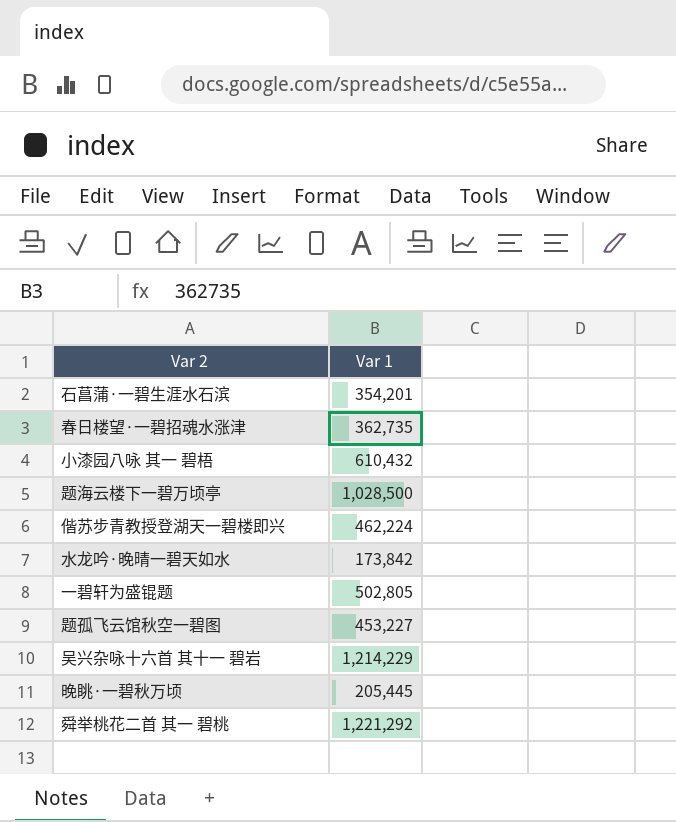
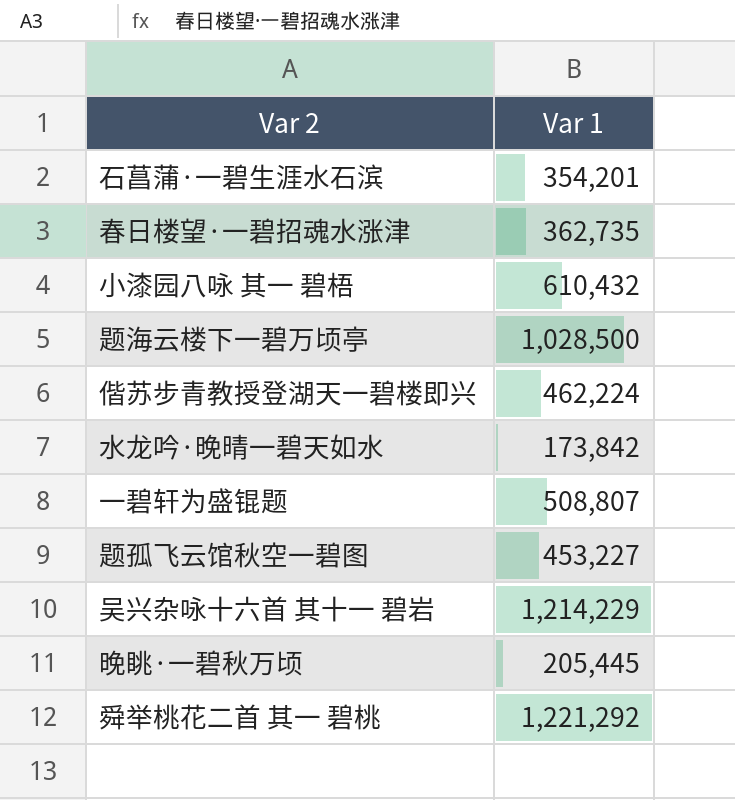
一碧轩为盛锟题 | Var 1: 502,805 -> 508,807

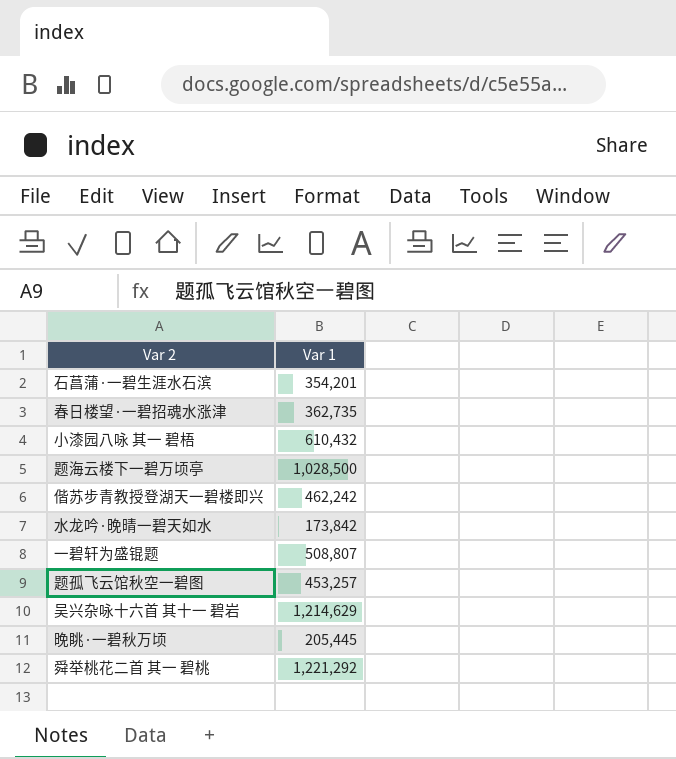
偕苏步青教授登湖天一碧楼即兴 | Var 1: 462,224 -> 462,242
题孤飞云馆秋空一碧图 | Var 1: 453,227 -> 453,257
吴兴杂咏十六首 其十一 碧岩 | Var 1: 1,214,229 -> 1,214,629

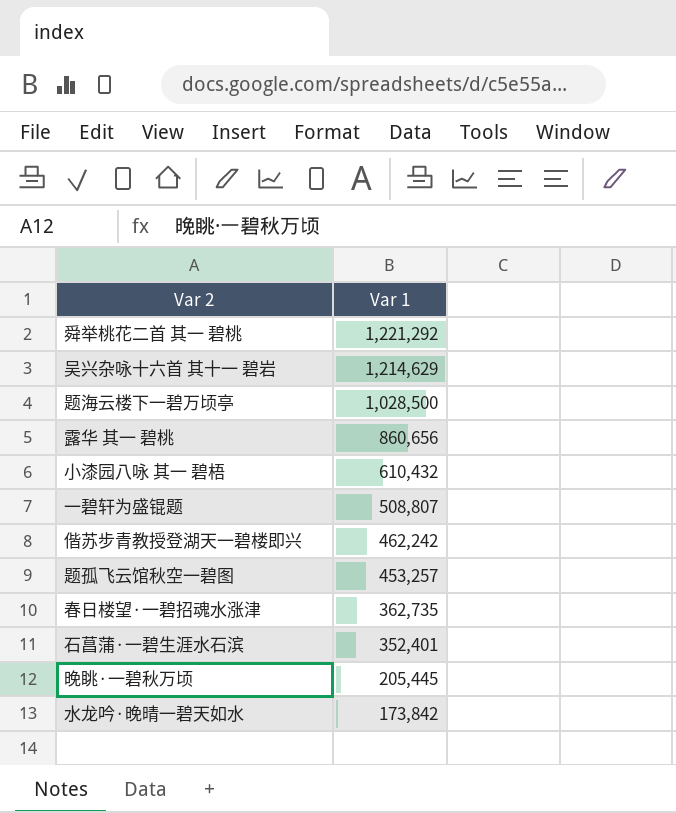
row order: none -> Var 1 descending
row 露华 其一 碧桃: none -> 860,656
石菖蒲·一碧生涯水石滨 | Var 1: 354,201 -> 352,401

